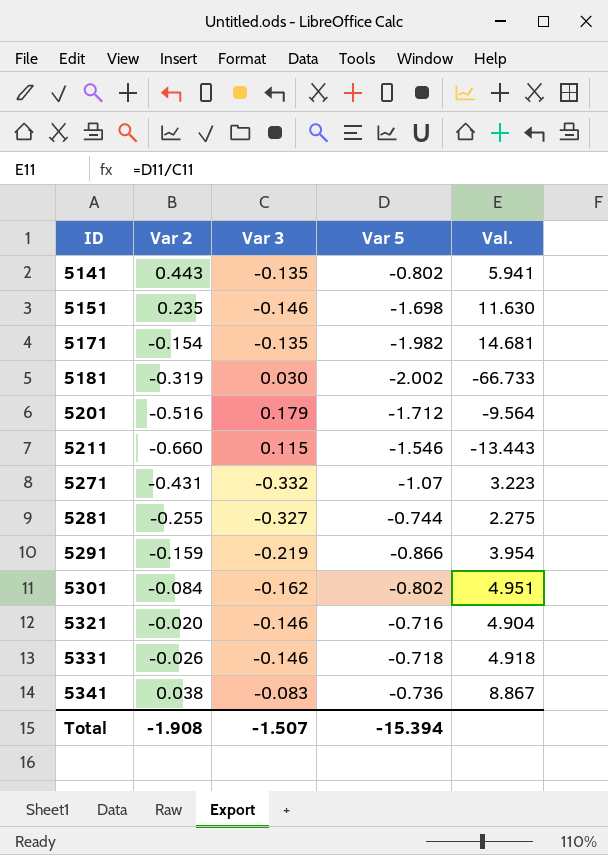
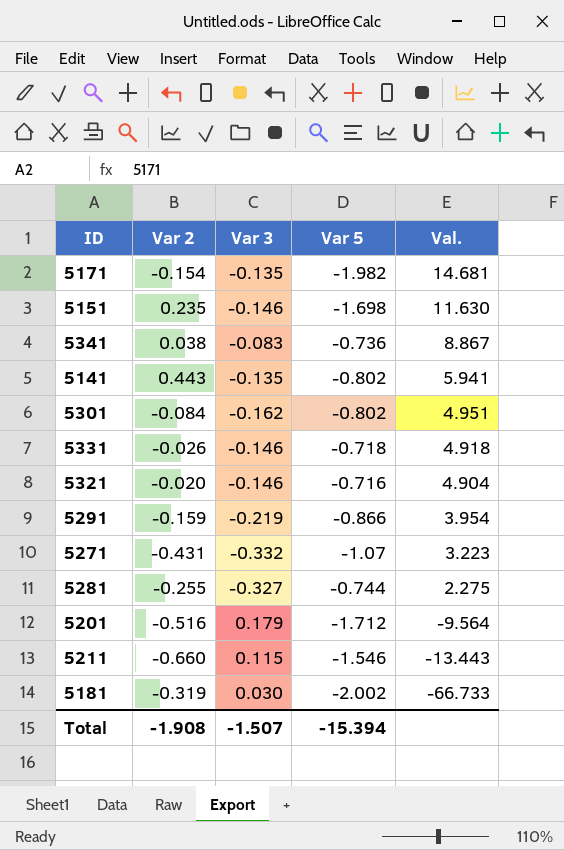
row order: ID ascending -> Val. descending

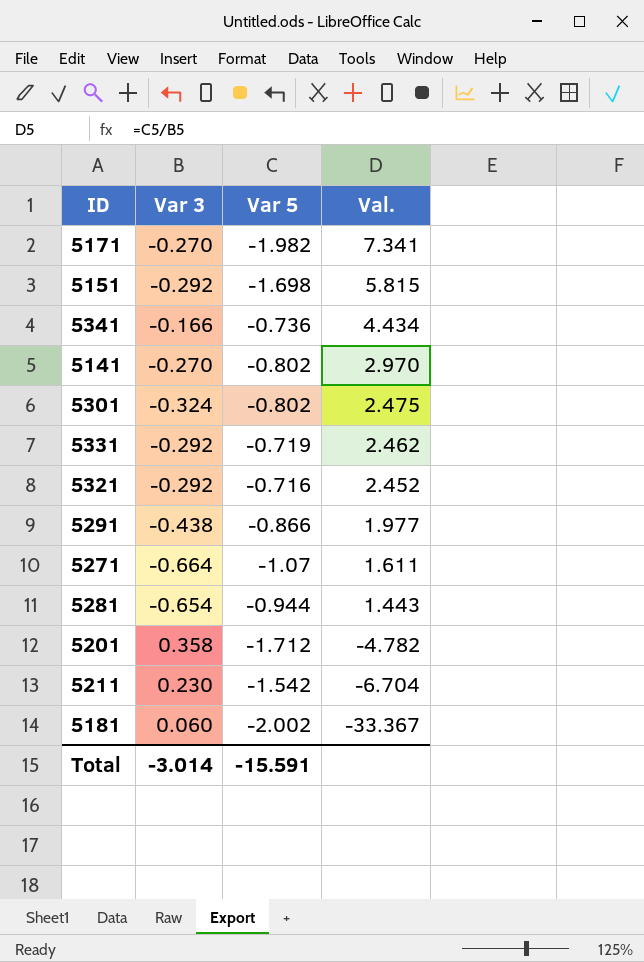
column Var 2 | position: 2 -> none
5171 | Var 3: -0.135 -> -0.270
5171 | Val.: 14.681 -> 7.341
5151 | Var 3: -0.146 -> -0.292
5151 | Val.: 11.630 -> 5.815
5341 | Var 3: -0.083 -> -0.166
5341 | Val.: 8.867 -> 4.434
5141 | Var 3: -0.135 -> -0.270
5141 | Val.: 5.941 -> 2.970
5301 | Var 3: -0.162 -> -0.324
5301 | Val.: 4.951 -> 2.475
5331 | Var 3: -0.146 -> -0.292
5331 | Var 5: -0.718 -> -0.719
5331 | Val.: 4.918 -> 2.462
5321 | Var 3: -0.146 -> -0.292
5321 | Val.: 4.904 -> 2.452
5291 | Var 3: -0.219 -> -0.438
5291 | Val.: 3.954 -> 1.977
5271 | Var 3: -0.332 -> -0.664
5271 | Val.: 3.223 -> 1.611
5281 | Var 3: -0.327 -> -0.654
5281 | Var 5: -0.744 -> -0.944
5281 | Val.: 2.275 -> 1.443
5201 | Var 3: 0.179 -> 0.358
5201 | Val.: -9.564 -> -4.782
5211 | Var 3: 0.115 -> 0.230
5211 | Var 5: -1.546 -> -1.542
5211 | Val.: -13.443 -> -6.704
5181 | Var 3: 0.030 -> 0.060
5181 | Val.: -66.733 -> -33.367
Total | Var 3: -1.507 -> -3.014
Total | Var 5: -15.394 -> -15.591

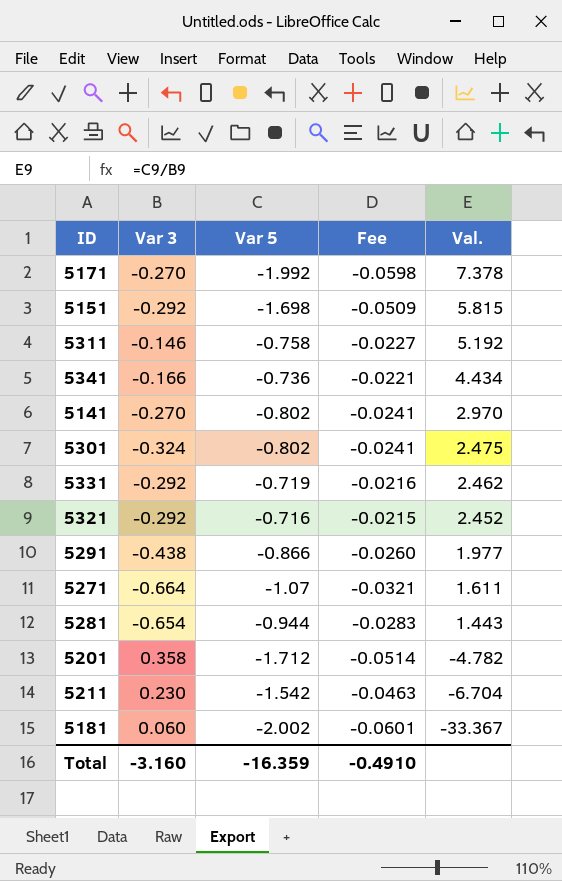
column Fee | formula: none -> [Var 5] * 0.03
5171 | Var 5: -1.982 -> -1.992
5171 | Val.: 7.341 -> 7.378
row 5311: none -> -0.146 | -0.758 | -0.0227 | 5.192
Total | Var 3: -3.014 -> -3.160
Total | Var 5: -15.591 -> -16.359

